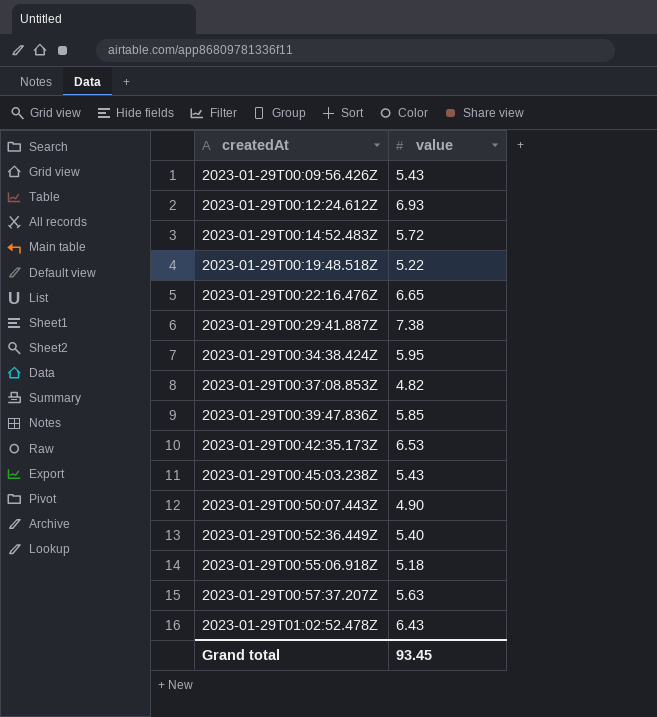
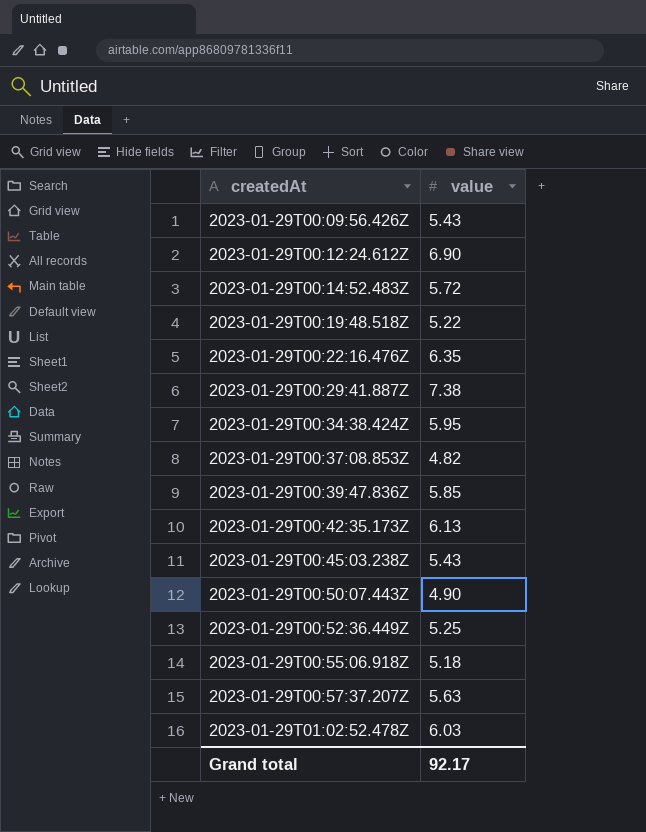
2023-01-29T00:12:24.612Z | value: 6.93 -> 6.90
2023-01-29T00:22:16.476Z | value: 6.65 -> 6.35
2023-01-29T00:42:35.173Z | value: 6.53 -> 6.13
2023-01-29T00:52:36.449Z | value: 5.40 -> 5.25
2023-01-29T01:02:52.478Z | value: 6.43 -> 6.03
Grand total | value: 93.45 -> 92.17

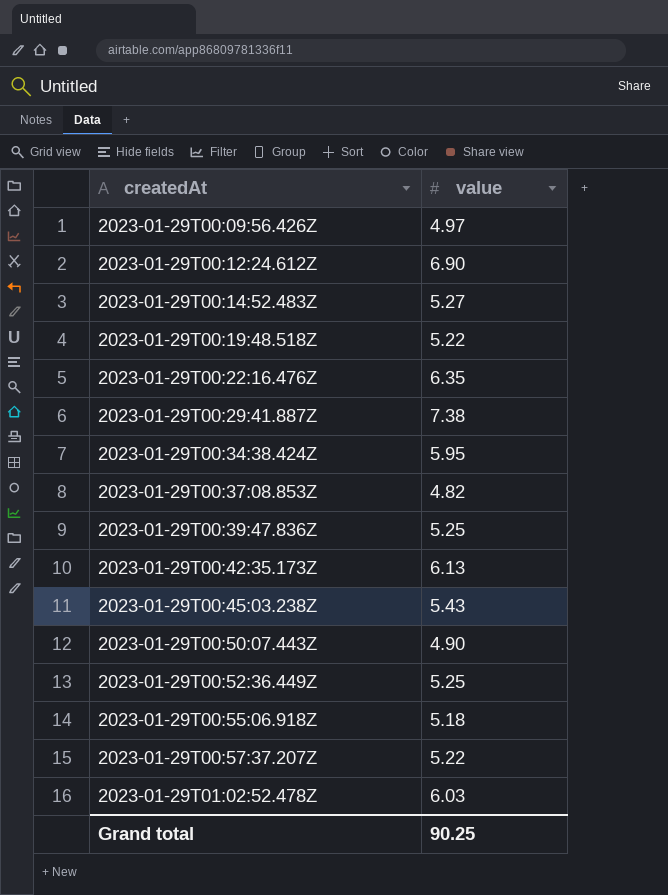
2023-01-29T00:09:56.426Z | value: 5.43 -> 4.97
2023-01-29T00:14:52.483Z | value: 5.72 -> 5.27
2023-01-29T00:39:47.836Z | value: 5.85 -> 5.25
2023-01-29T00:57:37.207Z | value: 5.63 -> 5.22
Grand total | value: 92.17 -> 90.25

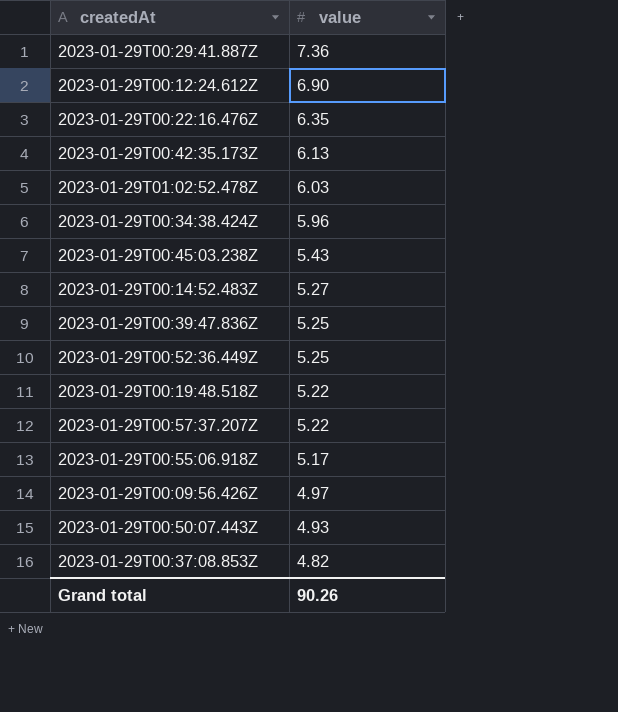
row order: createdAt ascending -> value descending
2023-01-29T00:29:41.887Z | value: 7.38 -> 7.36
2023-01-29T00:34:38.424Z | value: 5.95 -> 5.96
2023-01-29T00:55:06.918Z | value: 5.18 -> 5.17
2023-01-29T00:50:07.443Z | value: 4.90 -> 4.93
Grand total | value: 90.25 -> 90.26

